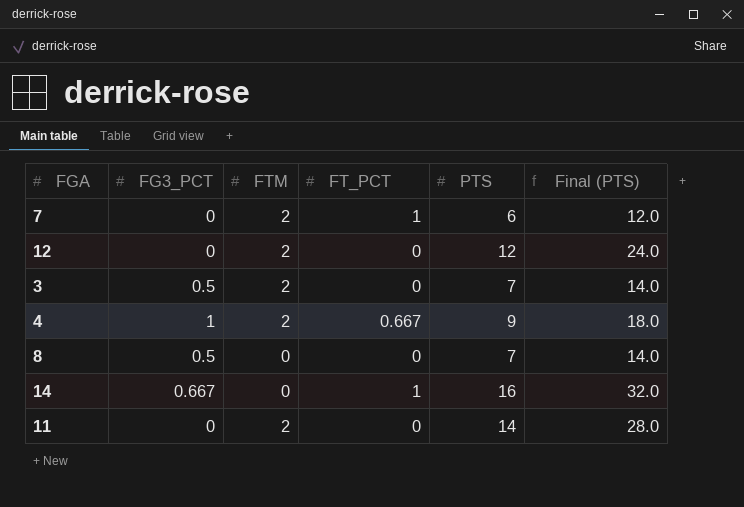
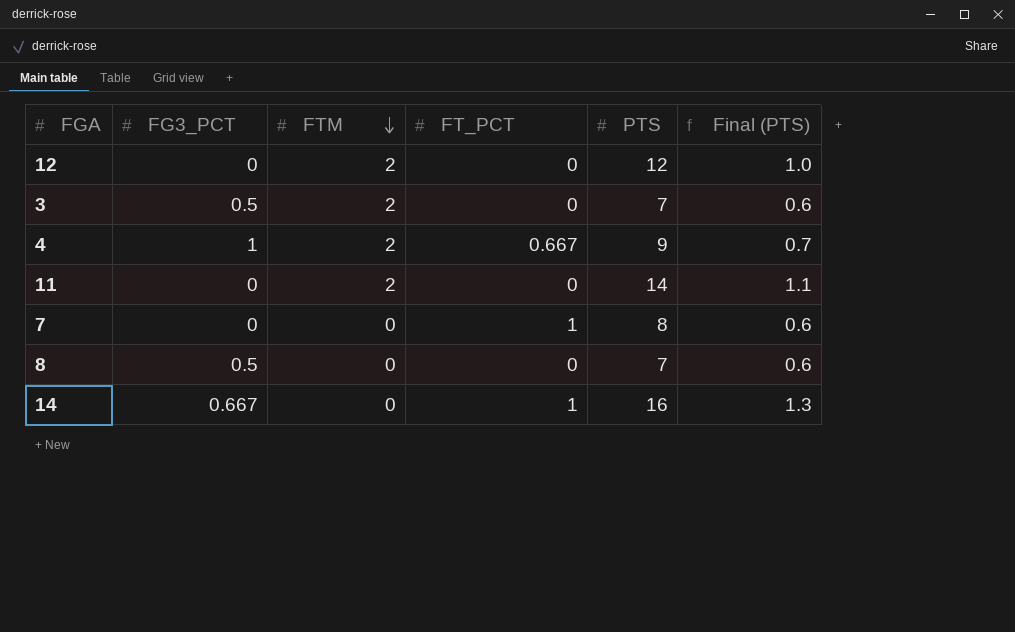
row order: none -> FTM descending
column Final (PTS) | formula: [PTS] * 2 -> [PTS] * 0.08
7 | FTM: 2 -> 0
7 | PTS: 6 -> 8

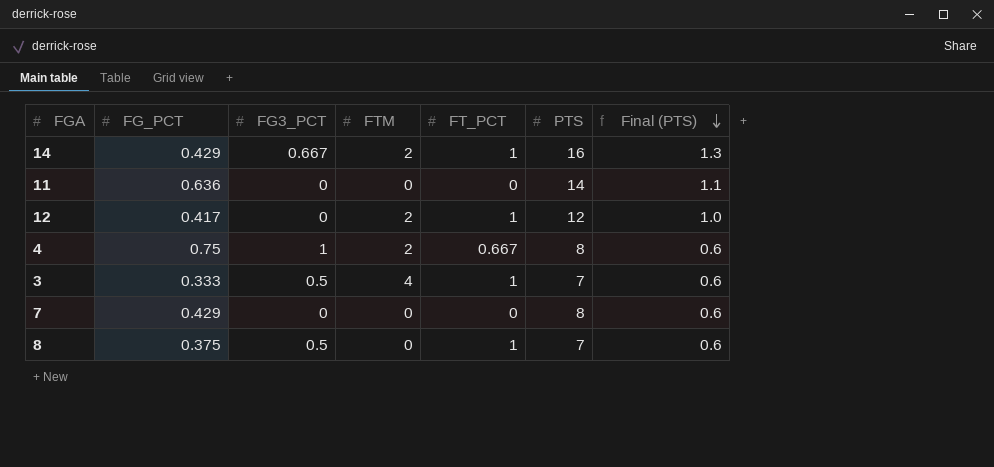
row order: FTM descending -> Final (PTS) descending
column FG_PCT | position: none -> 2
14 | FTM: 0 -> 2
11 | FTM: 2 -> 0
12 | FT_PCT: 0 -> 1
4 | PTS: 9 -> 8
4 | Final (PTS): 0.7 -> 0.6
3 | FTM: 2 -> 4
3 | FT_PCT: 0 -> 1
7 | FT_PCT: 1 -> 0
8 | FT_PCT: 0 -> 1

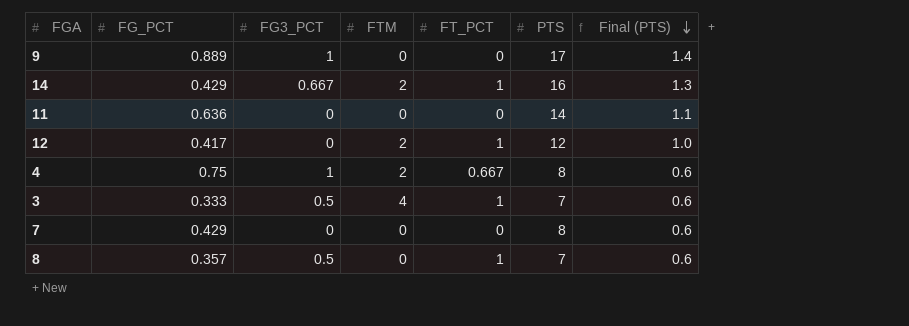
row 9: none -> 0.889 | 1 | 0 | 0 | 17 | 1.4
8 | FG_PCT: 0.375 -> 0.357

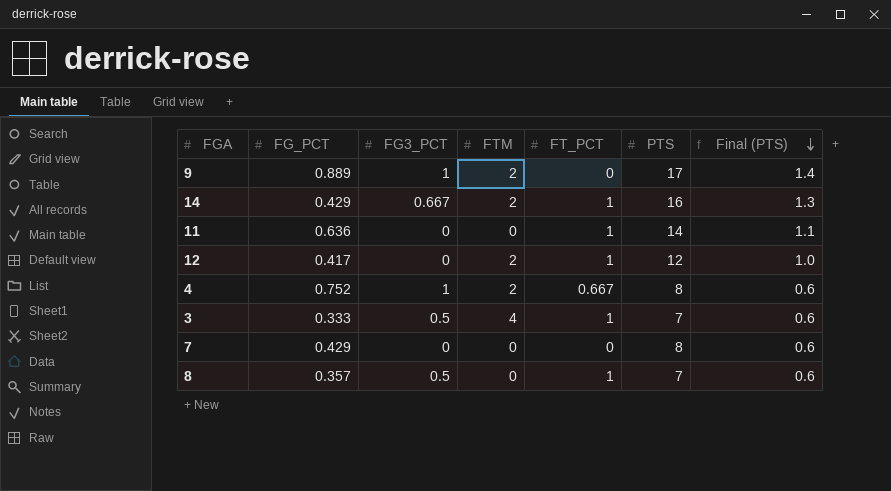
9 | FTM: 0 -> 2
11 | FT_PCT: 0 -> 1
4 | FG_PCT: 0.75 -> 0.752

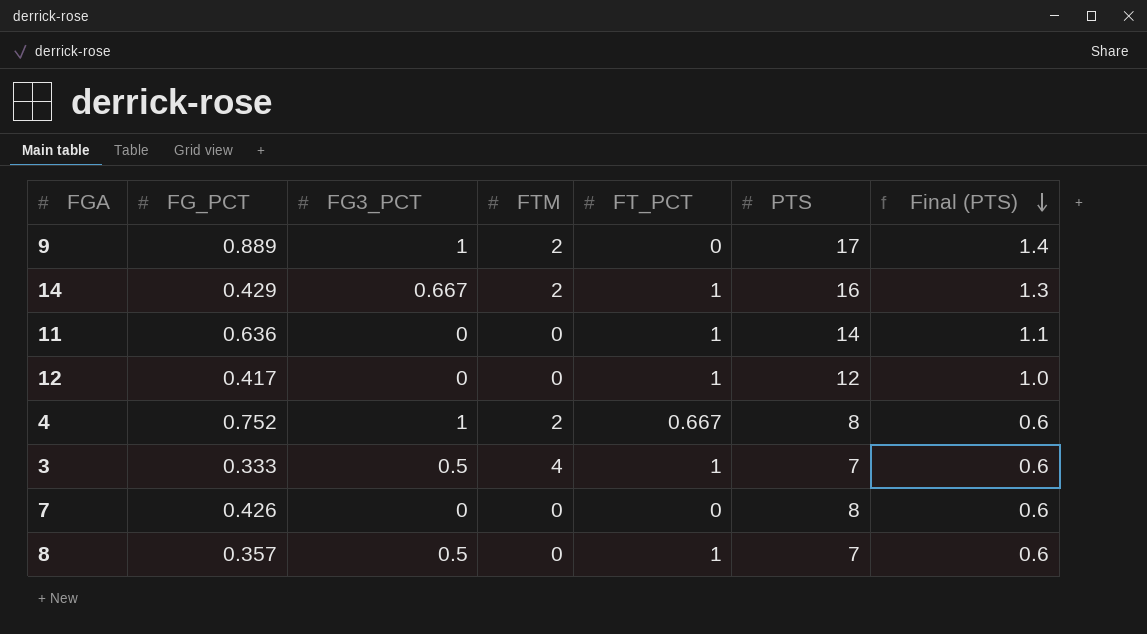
12 | FTM: 2 -> 0
7 | FG_PCT: 0.429 -> 0.426

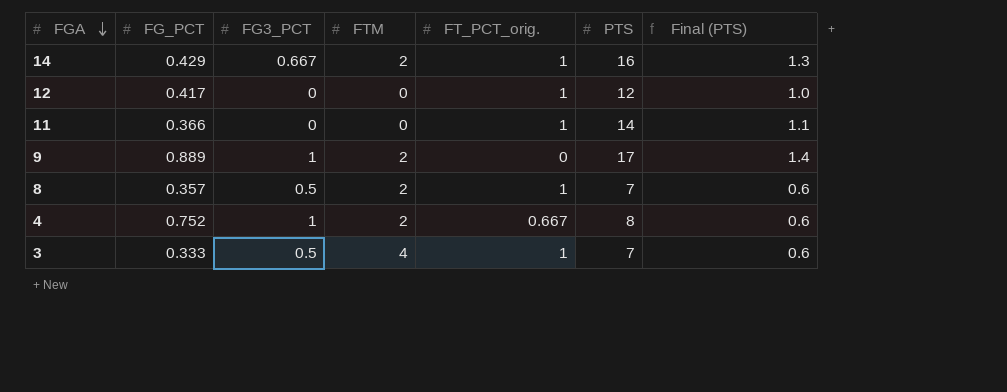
row order: Final (PTS) descending -> FGA descending
column name: FT_PCT -> FT_PCT_orig.
row 7: 0.426 | 0 | 0 | 0 | 8 | 0.6 -> none
11 | FG_PCT: 0.636 -> 0.366
8 | FTM: 0 -> 2

